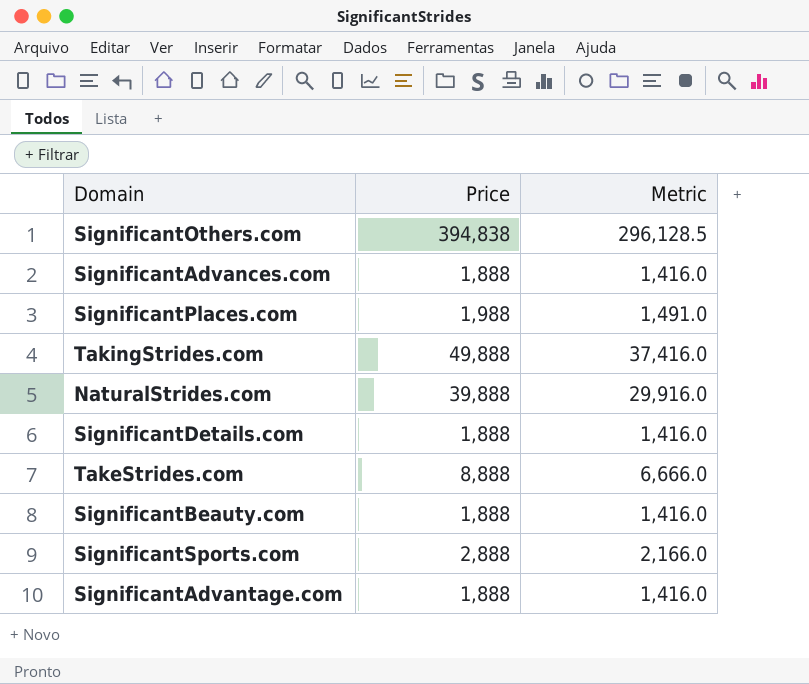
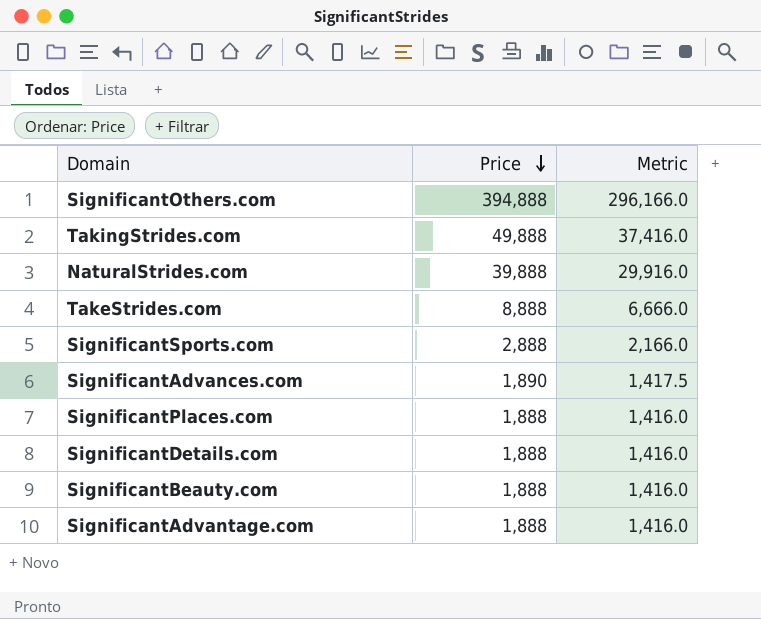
row order: none -> Price descending
SignificantOthers.com | Price: 394,838 -> 394,888
SignificantOthers.com | Metric: 296,128.5 -> 296,166.0
SignificantAdvances.com | Price: 1,888 -> 1,890
SignificantAdvances.com | Metric: 1,416.0 -> 1,417.5
SignificantPlaces.com | Price: 1,988 -> 1,888
SignificantPlaces.com | Metric: 1,491.0 -> 1,416.0

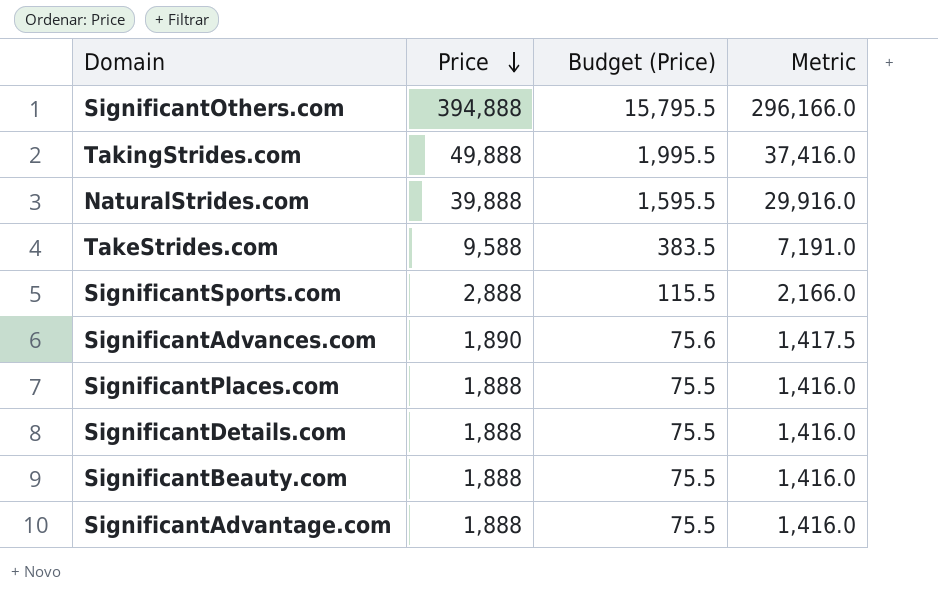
column Budget (Price) | formula: none -> [Price] * 0.04
TakeStrides.com | Price: 8,888 -> 9,588
TakeStrides.com | Metric: 6,666.0 -> 7,191.0

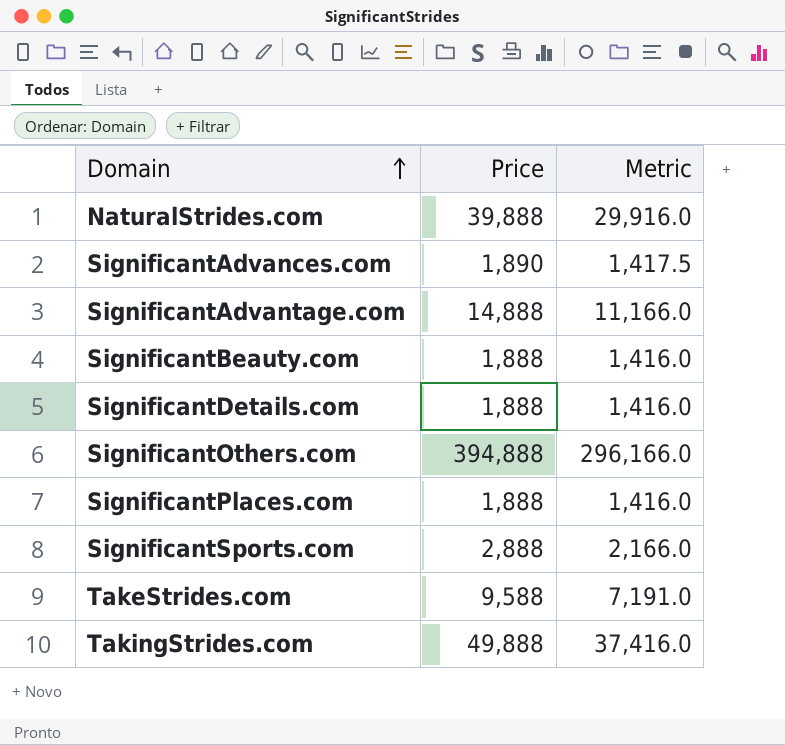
row order: Price descending -> Domain ascending
column Budget (Price) | formula: [Price] * 0.04 -> none
SignificantAdvantage.com | Price: 1,888 -> 14,888
SignificantAdvantage.com | Metric: 1,416.0 -> 11,166.0

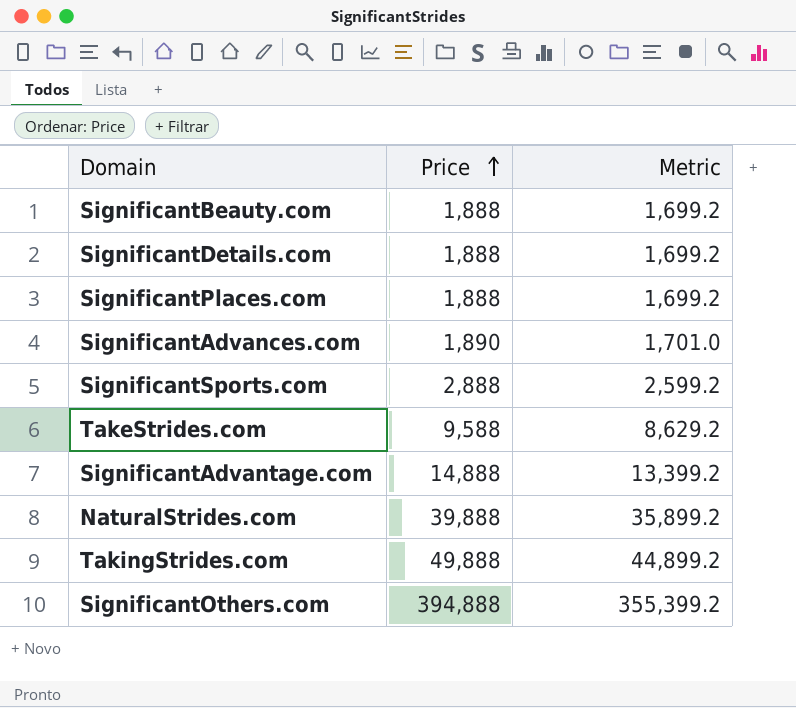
row order: Domain ascending -> Price ascending
column Metric | formula: [Price] * 0.75 -> [Price] * 0.9

